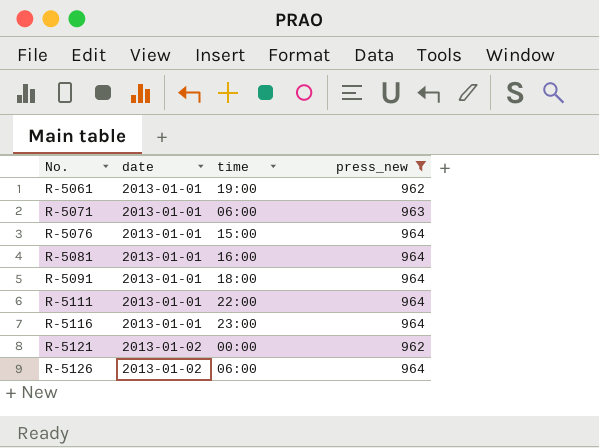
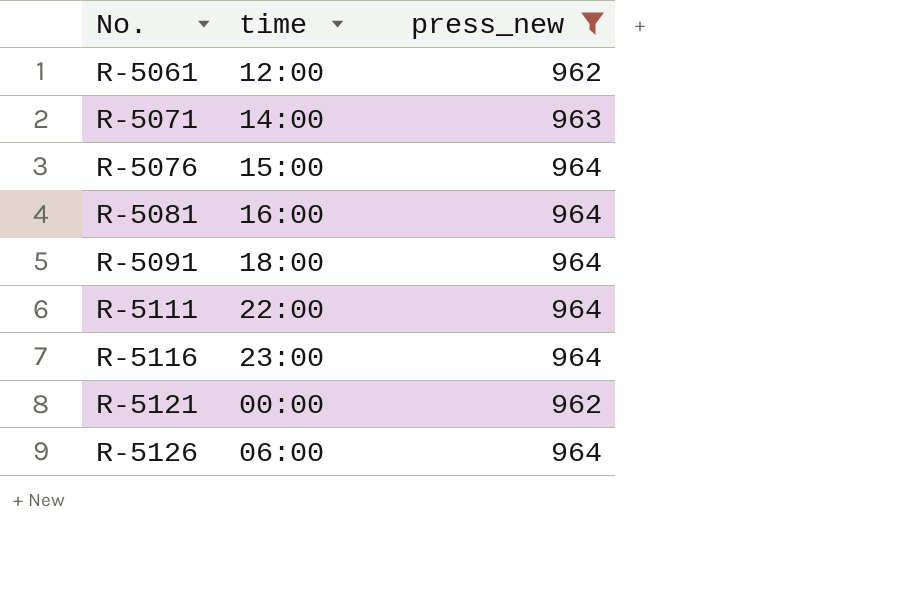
column date | position: 2 -> none
R-5061 | time: 19:00 -> 12:00
R-5071 | time: 06:00 -> 14:00

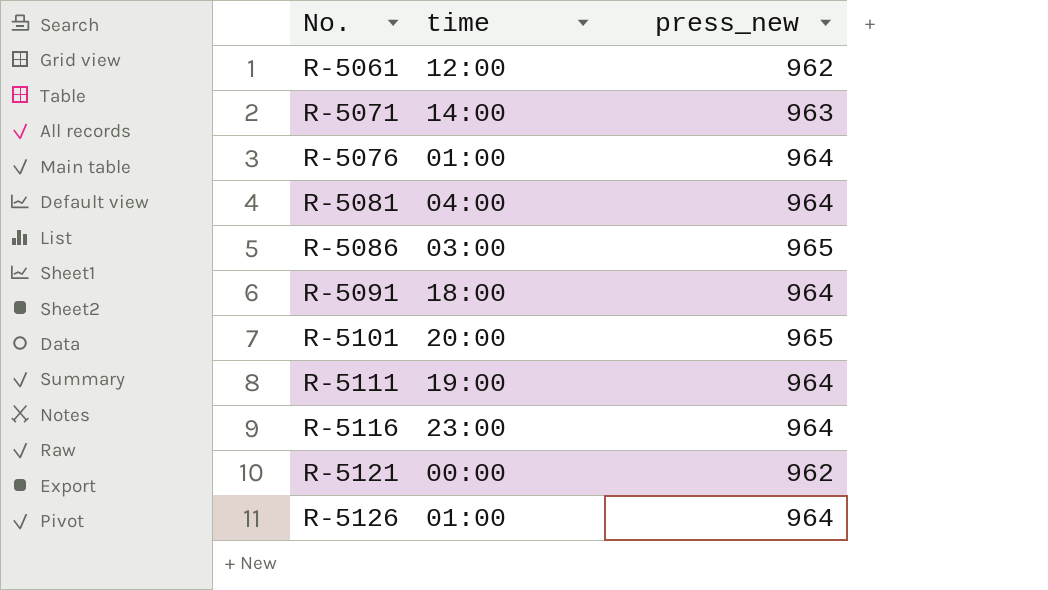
filter: press_new != 965 -> none
R-5076 | time: 15:00 -> 01:00
R-5081 | time: 16:00 -> 04:00
R-5111 | time: 22:00 -> 19:00
R-5126 | time: 06:00 -> 01:00

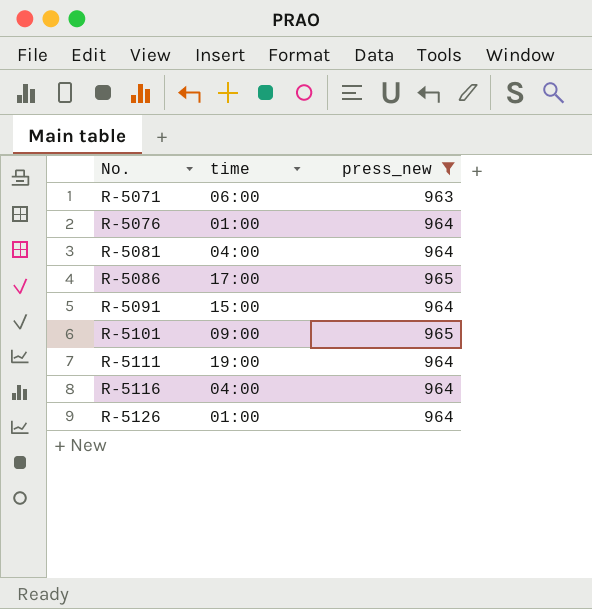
filter: none -> press_new != 962
R-5071 | time: 14:00 -> 06:00
R-5086 | time: 03:00 -> 17:00
R-5091 | time: 18:00 -> 15:00
R-5101 | time: 20:00 -> 09:00
R-5116 | time: 23:00 -> 04:00

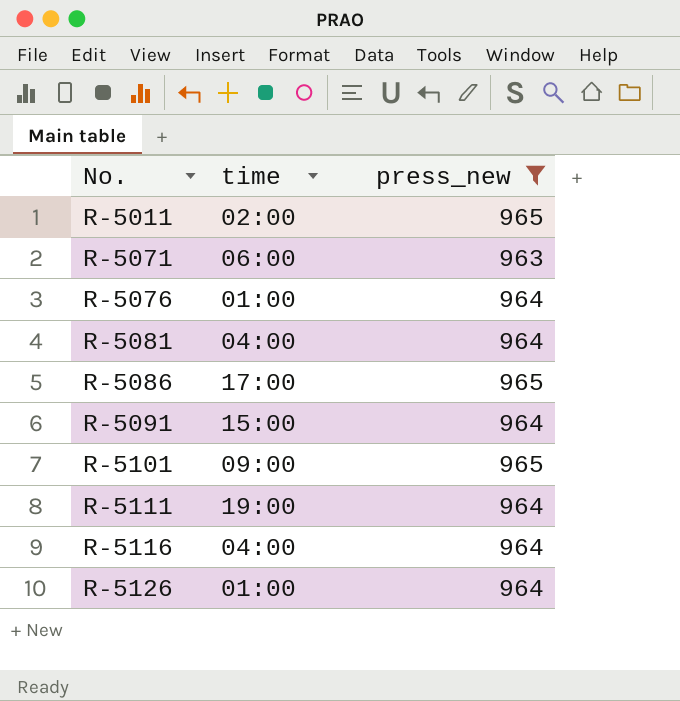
row R-5011: none -> 02:00 | 965

